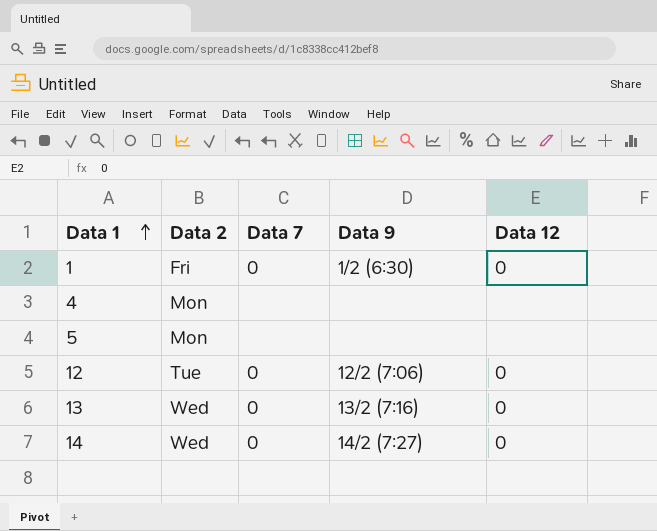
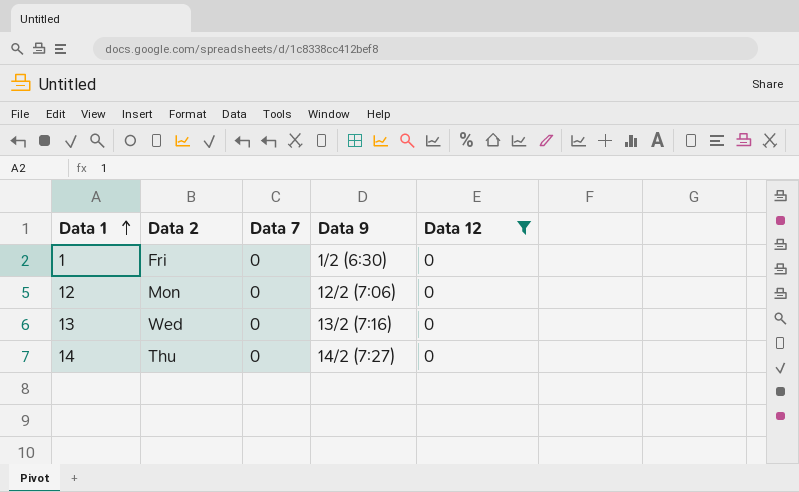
filter: none -> Data 12 = 0
12 | Data 2: Tue -> Mon
14 | Data 2: Wed -> Thu

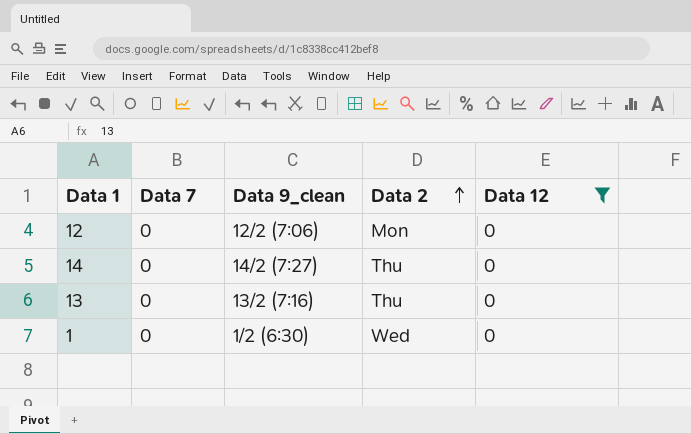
row order: Data 1 ascending -> Data 2 ascending
column name: Data 9 -> Data 9_clean
column Data 2 | position: 2 -> 4
13 | Data 2: Wed -> Thu
1 | Data 2: Fri -> Wed

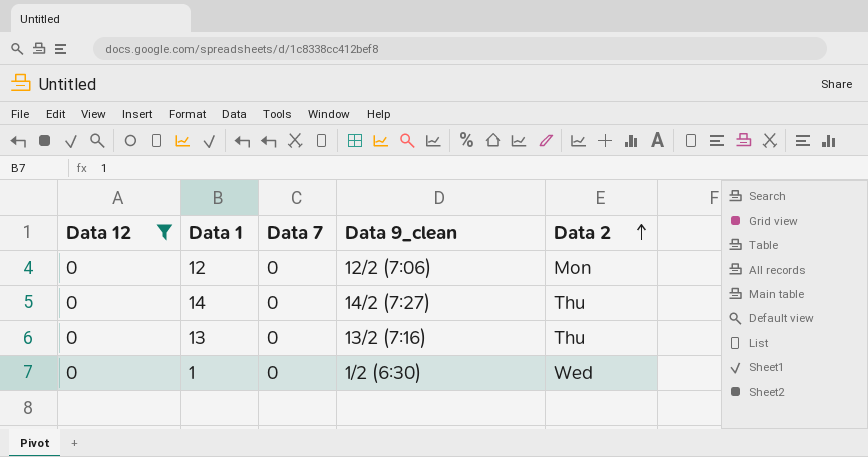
column Data 12 | position: 5 -> 1

